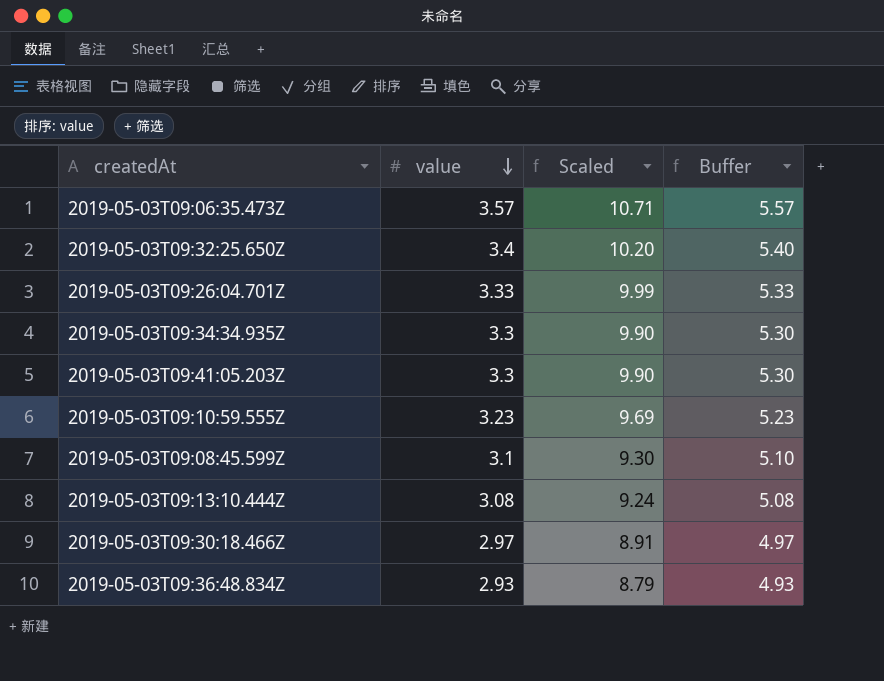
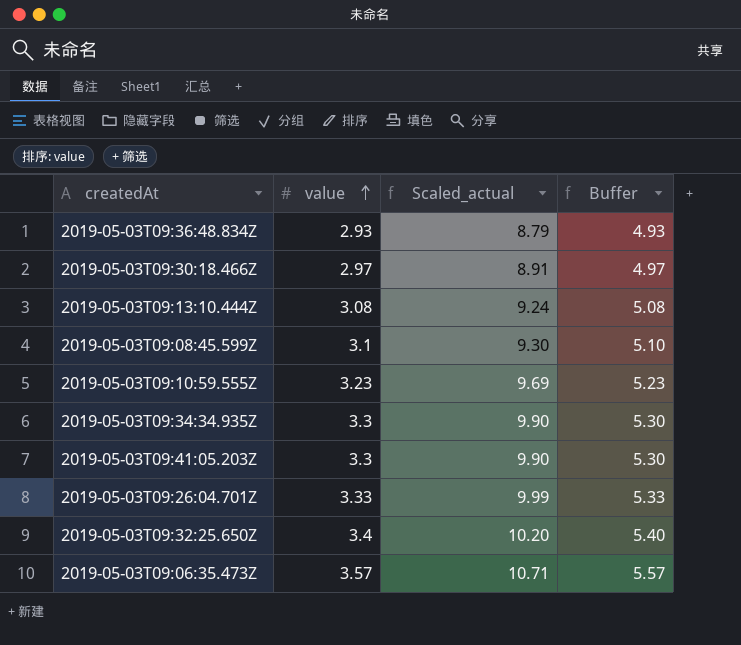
row order: value descending -> value ascending
column name: Scaled -> Scaled_actual

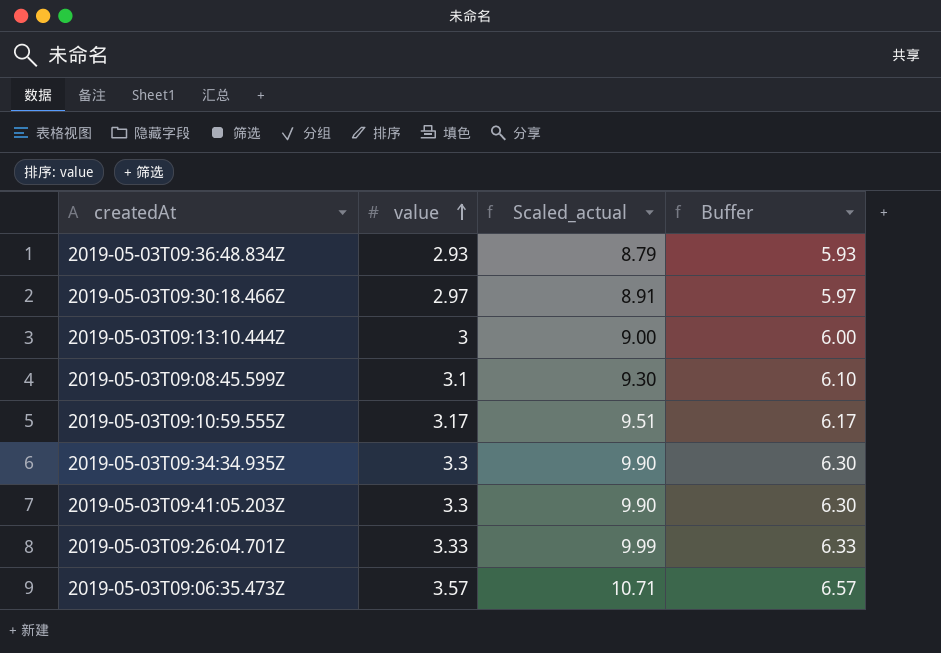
column Buffer | formula: [value] + 2 -> [value] + 3
row 2019-05-03T09:32:25.650Z: 3.4 | 10.20 | 5.40 -> none
2019-05-03T09:13:10.444Z | value: 3.08 -> 3
2019-05-03T09:13:10.444Z | Scaled_actual: 9.24 -> 9.00
2019-05-03T09:10:59.555Z | value: 3.23 -> 3.17
2019-05-03T09:10:59.555Z | Scaled_actual: 9.69 -> 9.51

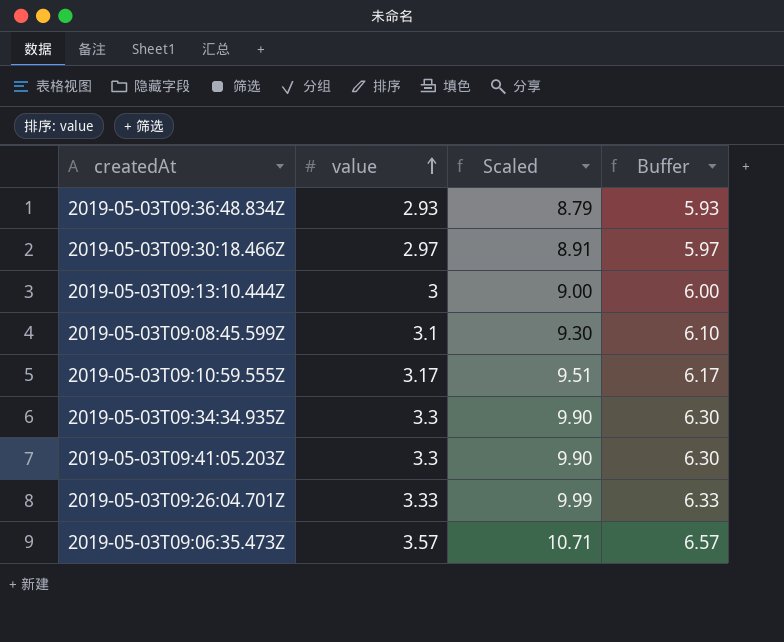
column name: Scaled_actual -> Scaled

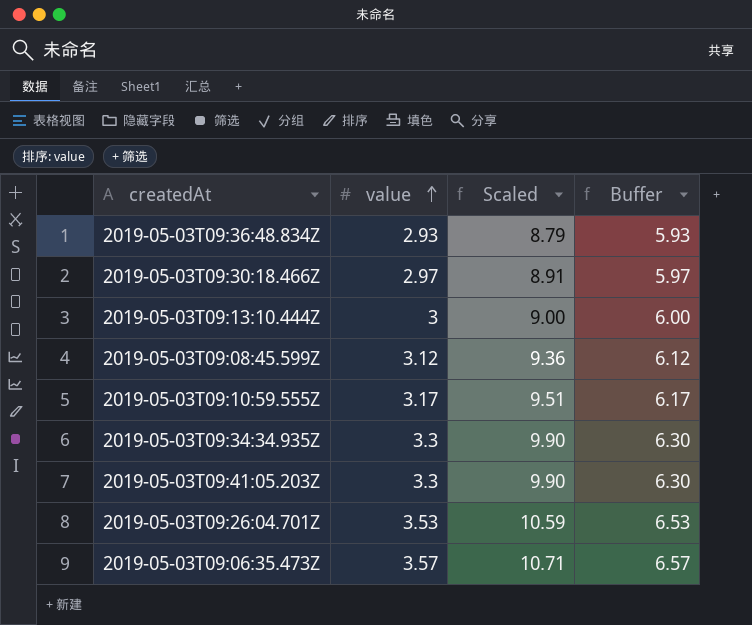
2019-05-03T09:08:45.599Z | value: 3.1 -> 3.12
2019-05-03T09:08:45.599Z | Scaled: 9.30 -> 9.36
2019-05-03T09:08:45.599Z | Buffer: 6.10 -> 6.12
2019-05-03T09:26:04.701Z | value: 3.33 -> 3.53
2019-05-03T09:26:04.701Z | Scaled: 9.99 -> 10.59
2019-05-03T09:26:04.701Z | Buffer: 6.33 -> 6.53

